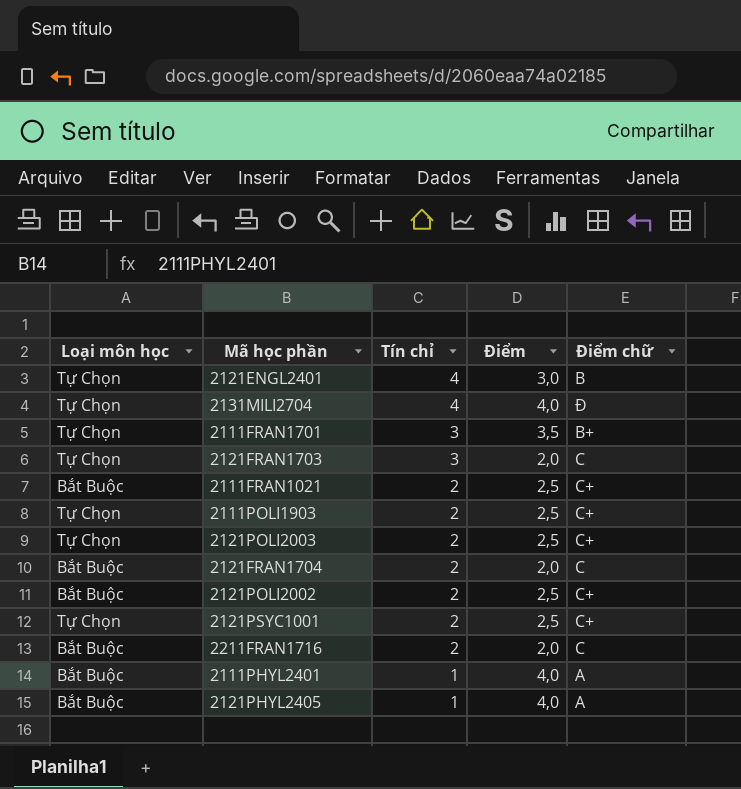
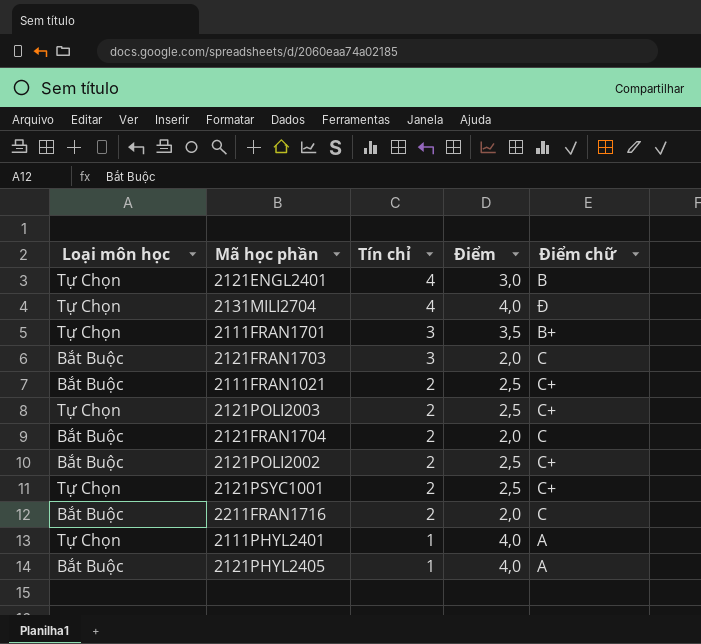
row 2111POLI1903: Tự Chọn | 2 | 2,5 | C+ -> none
2121FRAN1703 | Loại môn học: Tự Chọn -> Bắt Buộc
2111PHYL2401 | Loại môn học: Bắt Buộc -> Tự Chọn

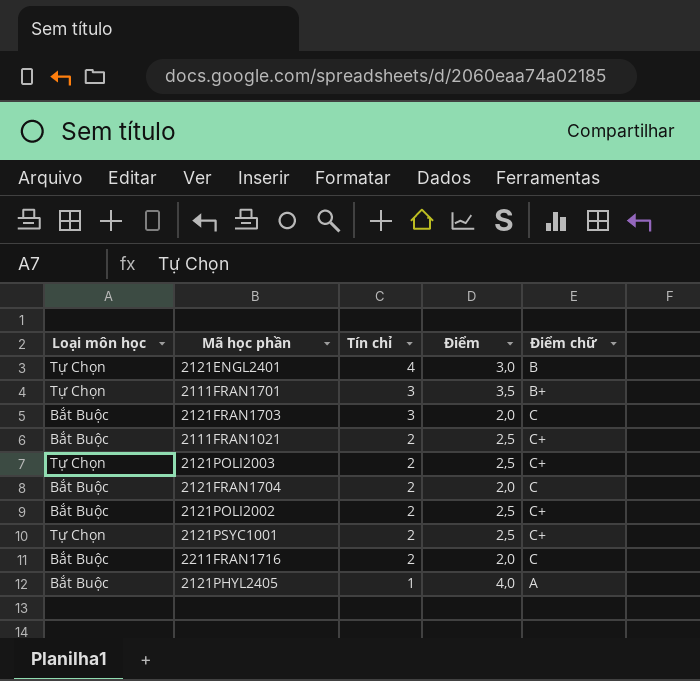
row 2131MILI2704: Tự Chọn | 4 | 4,0 | Ð -> none
row 2111PHYL2401: Tự Chọn | 1 | 4,0 | A -> none

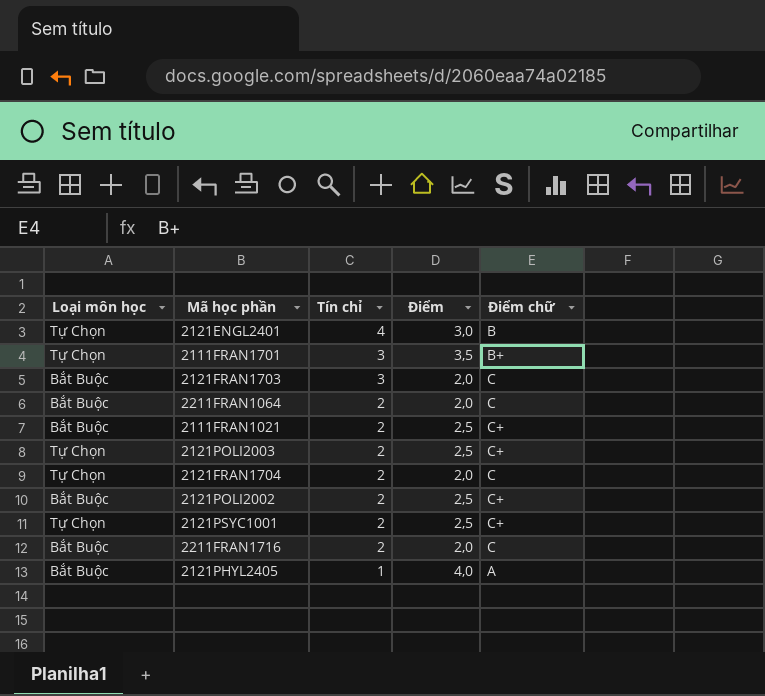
row 2211FRAN1064: none -> Bắt Buộc | 2 | 2,0 | C
2121FRAN1704 | Loại môn học: Bắt Buộc -> Tự Chọn

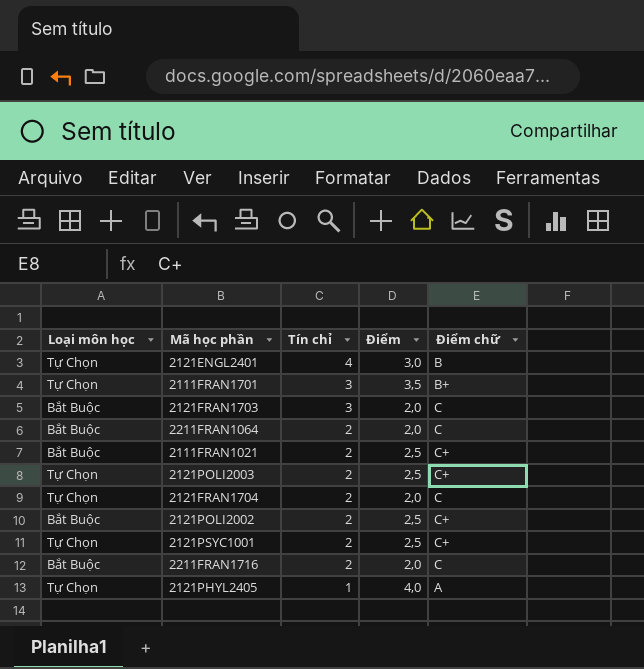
2121PHYL2405 | Loại môn học: Bắt Buộc -> Tự Chọn

